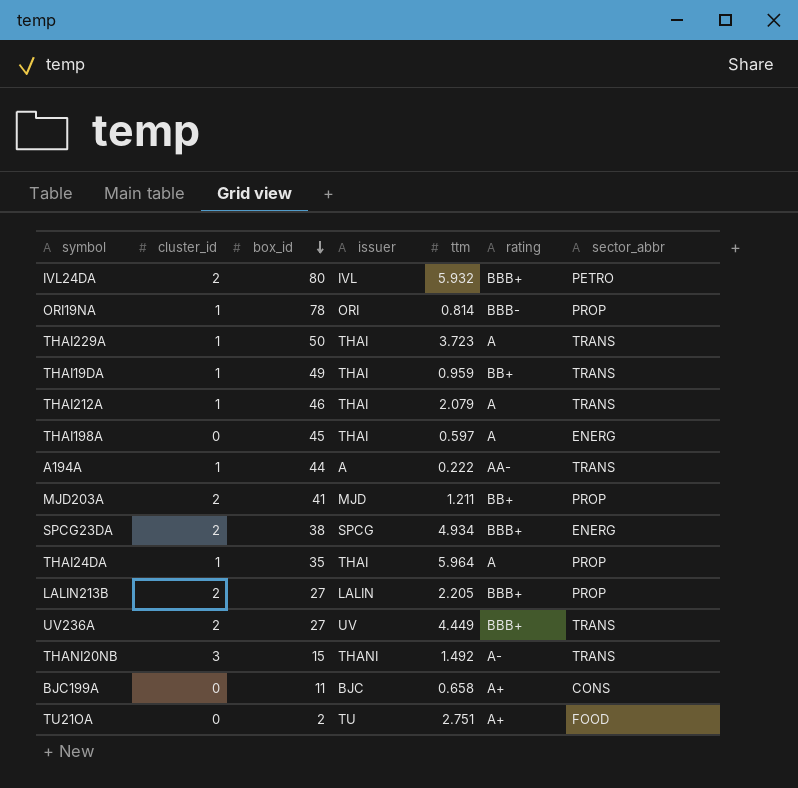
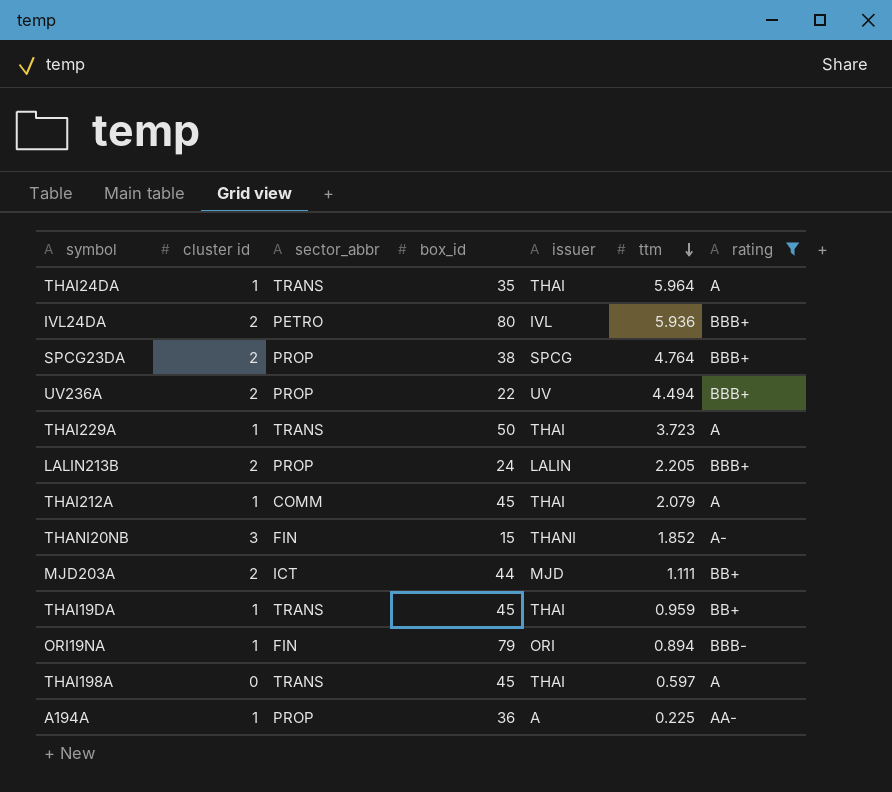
filter: none -> rating != A+
row order: box_id descending -> ttm descending
column name: cluster_id -> cluster id
column sector_abbr | position: 7 -> 3
THAI24DA | sector_abbr: PROP -> TRANS
IVL24DA | ttm: 5.932 -> 5.936
SPCG23DA | sector_abbr: ENERG -> PROP
SPCG23DA | ttm: 4.934 -> 4.764
UV236A | sector_abbr: TRANS -> PROP
UV236A | box_id: 27 -> 22
UV236A | ttm: 4.449 -> 4.494
LALIN213B | box_id: 27 -> 24
THAI212A | sector_abbr: TRANS -> COMM
THAI212A | box_id: 46 -> 45
THANI20NB | sector_abbr: TRANS -> FIN
THANI20NB | ttm: 1.492 -> 1.852
MJD203A | sector_abbr: PROP -> ICT
MJD203A | box_id: 41 -> 44
MJD203A | ttm: 1.211 -> 1.111
THAI19DA | box_id: 49 -> 45
ORI19NA | sector_abbr: PROP -> FIN
ORI19NA | box_id: 78 -> 79
ORI19NA | ttm: 0.814 -> 0.894
THAI198A | sector_abbr: ENERG -> TRANS
A194A | sector_abbr: TRANS -> PROP
A194A | box_id: 44 -> 36
A194A | ttm: 0.222 -> 0.225

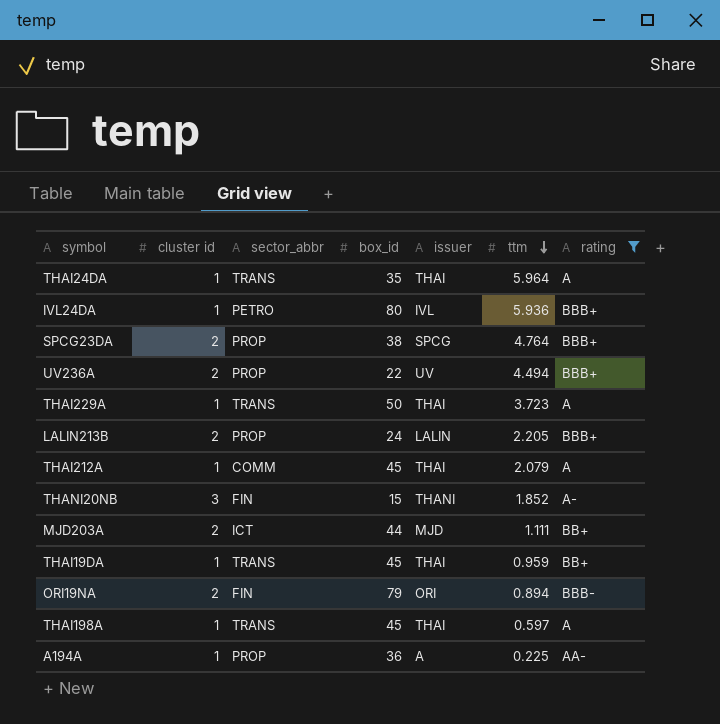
IVL24DA | cluster id: 2 -> 1
ORI19NA | cluster id: 1 -> 2
THAI198A | cluster id: 0 -> 1

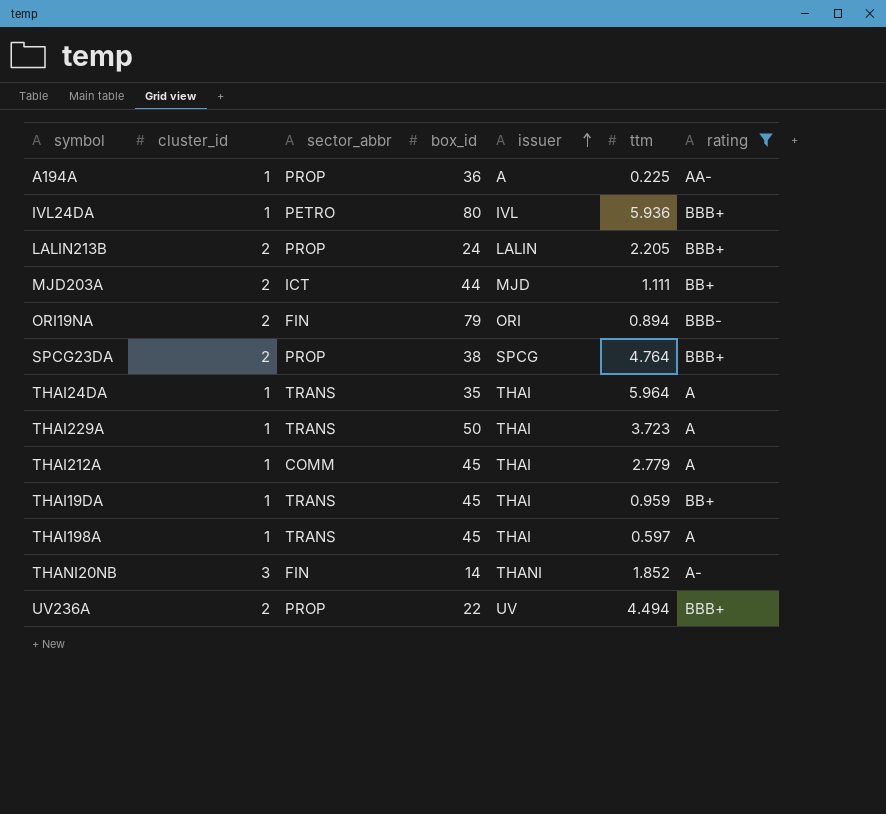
row order: ttm descending -> issuer ascending
column name: cluster id -> cluster_id
THAI212A | ttm: 2.079 -> 2.779
THANI20NB | box_id: 15 -> 14

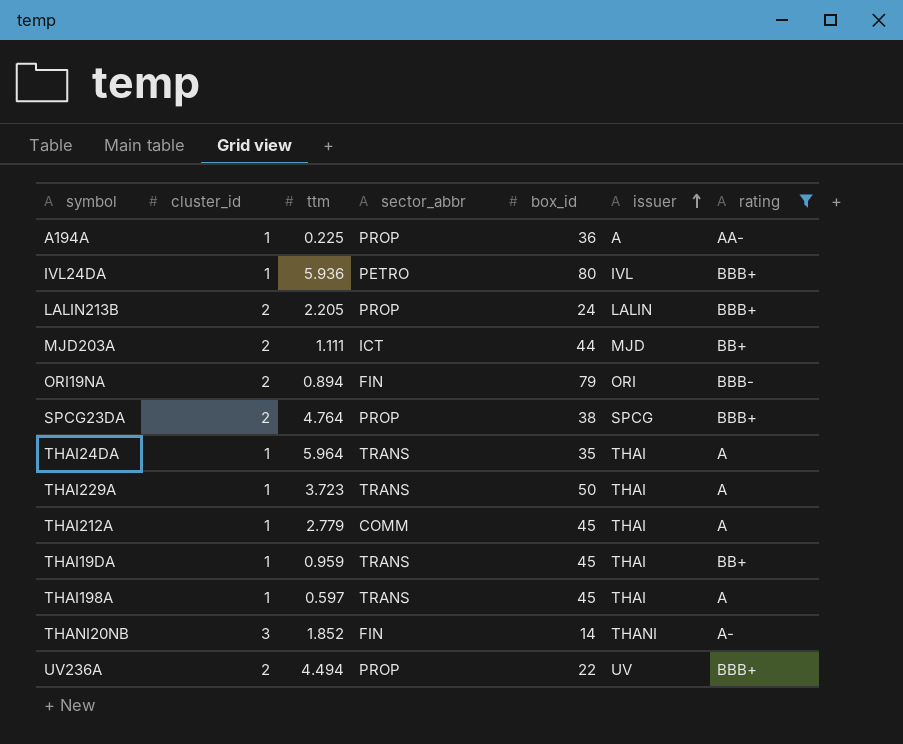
column ttm | position: 6 -> 3

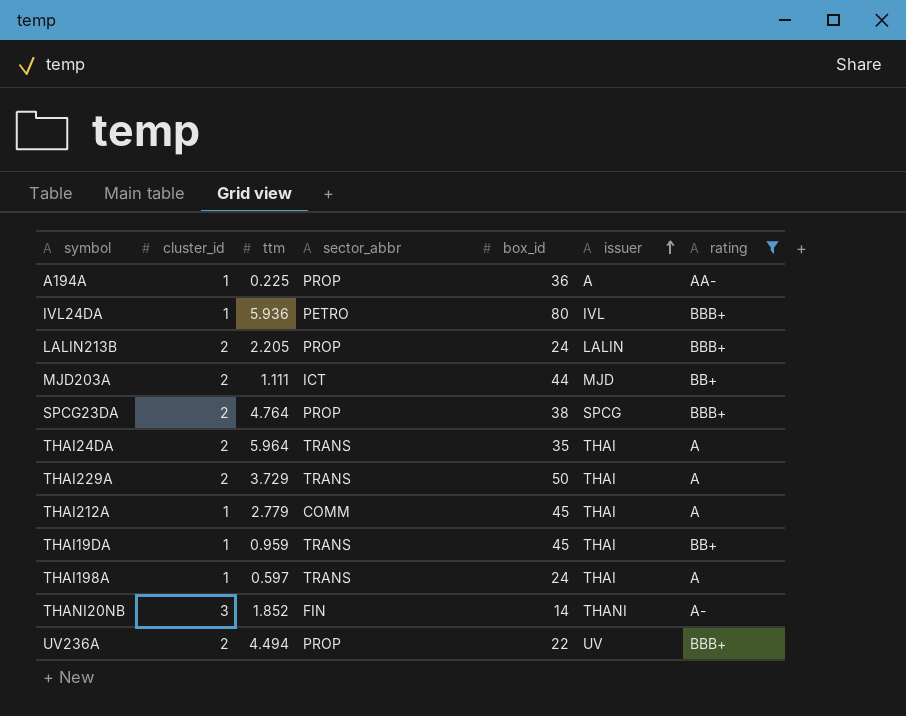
row ORI19NA: 2 | 0.894 | FIN | 79 | ORI | BBB- -> none
THAI24DA | cluster_id: 1 -> 2
THAI229A | cluster_id: 1 -> 2
THAI229A | ttm: 3.723 -> 3.729
THAI198A | box_id: 45 -> 24

